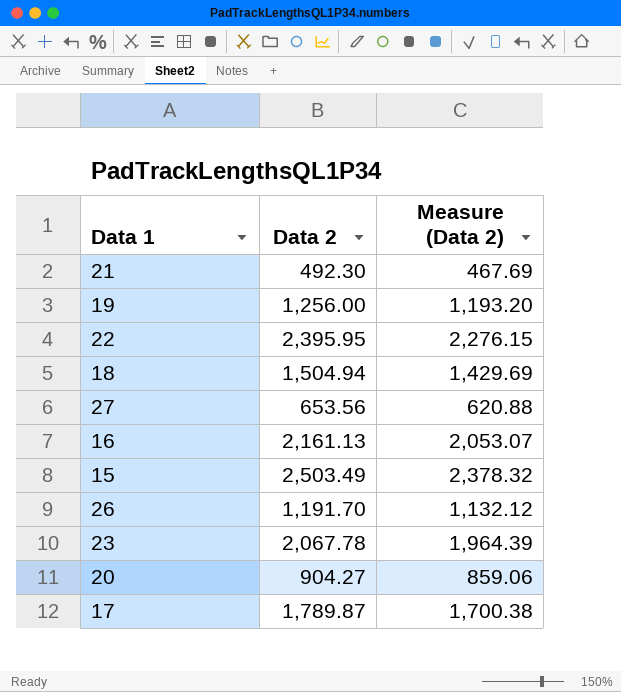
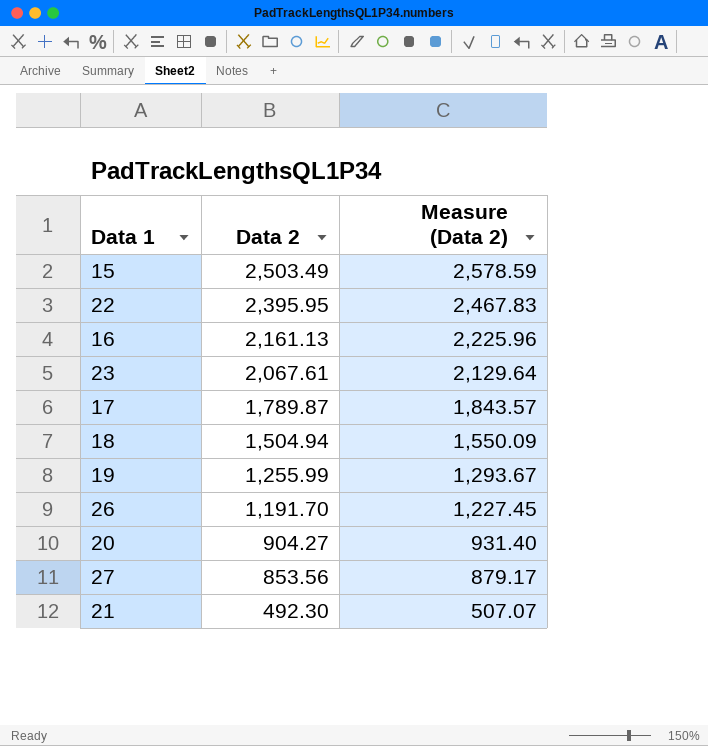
row order: none -> Data 2 descending
column Measure (Data 2) | formula: [Data 2] * 0.95 -> [Data 2] * 1.03
23 | Data 2: 2,067.78 -> 2,067.61
19 | Data 2: 1,256.00 -> 1,255.99
27 | Data 2: 653.56 -> 853.56

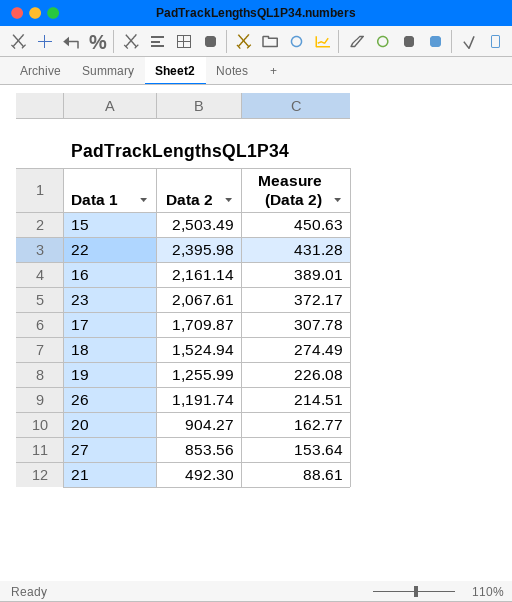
column Measure (Data 2) | formula: [Data 2] * 1.03 -> [Data 2] * 0.18
22 | Data 2: 2,395.95 -> 2,395.98
16 | Data 2: 2,161.13 -> 2,161.14
17 | Data 2: 1,789.87 -> 1,709.87
18 | Data 2: 1,504.94 -> 1,524.94
26 | Data 2: 1,191.70 -> 1,191.74

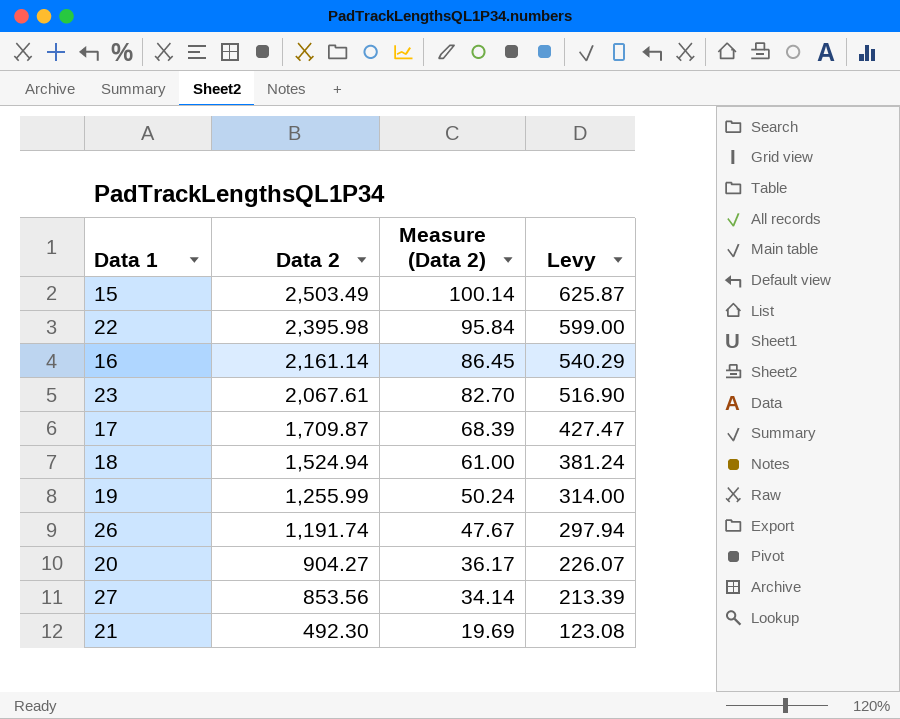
column Measure (Data 2) | formula: [Data 2] * 0.18 -> [Data 2] * 0.04
column Levy | formula: none -> [Data 2] * 0.25

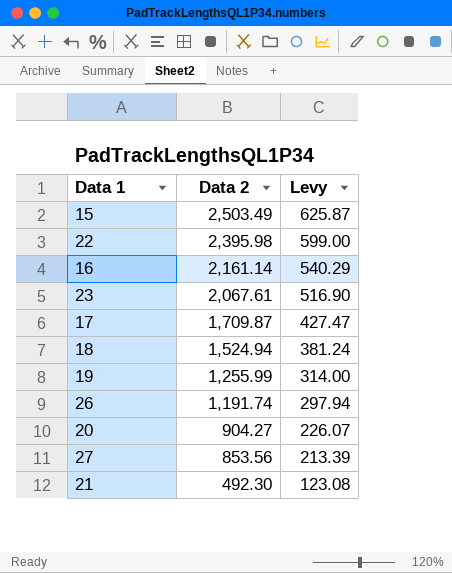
column Measure (Data 2) | formula: [Data 2] * 0.04 -> none

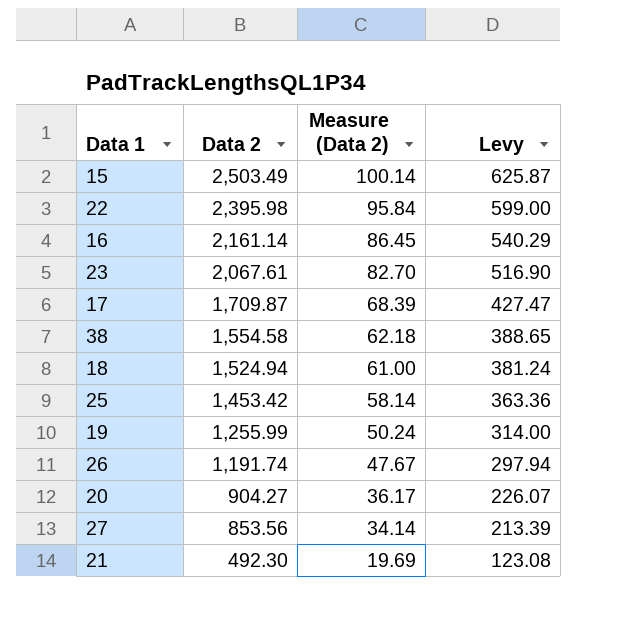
column Measure (Data 2) | formula: none -> [Data 2] * 0.04
row 38: none -> 1,554.58 | 62.18 | 388.65
row 25: none -> 1,453.42 | 58.14 | 363.36

